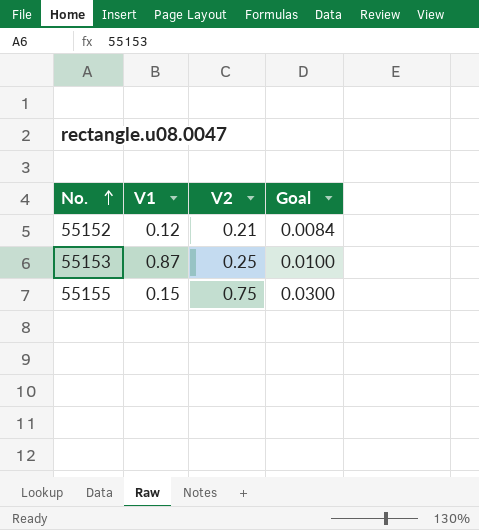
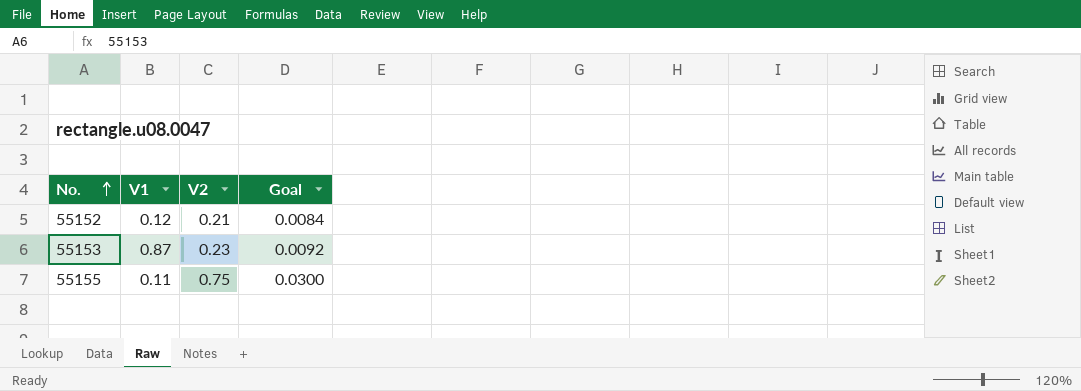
55153 | V2: 0.25 -> 0.23
55153 | Goal: 0.0100 -> 0.0092
55155 | V1: 0.15 -> 0.11

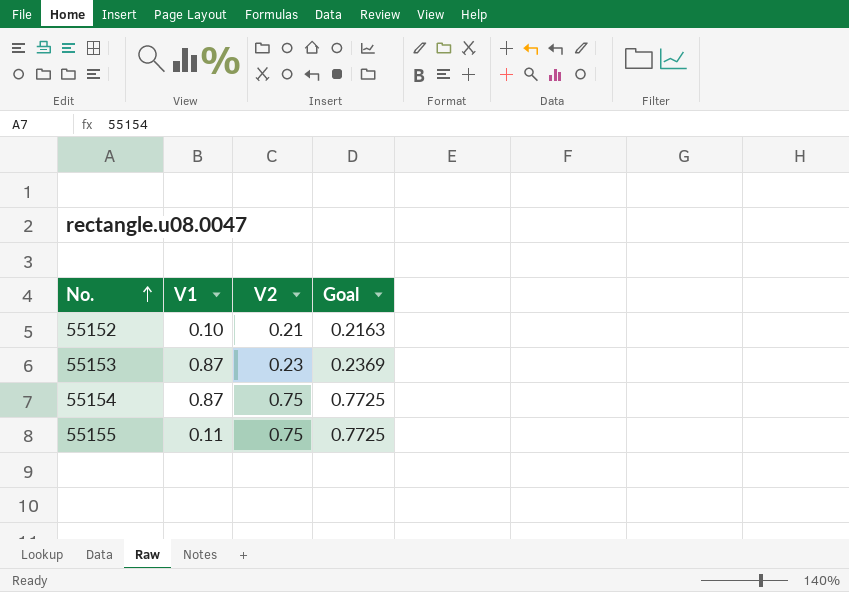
column Goal | formula: [V2] * 0.04 -> [V2] * 1.03
55152 | V1: 0.12 -> 0.10
row 55154: none -> 0.87 | 0.75 | 0.7725

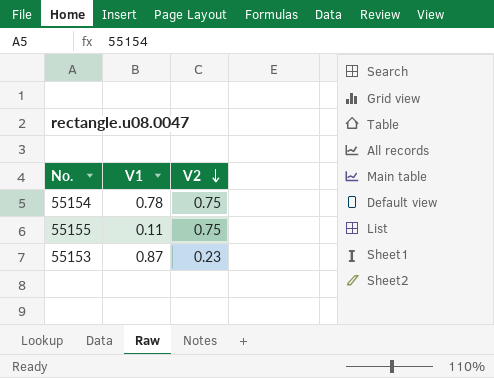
row order: No. ascending -> V2 descending
column Goal | formula: [V2] * 1.03 -> none
row 55152: 0.10 | 0.21 | 0.2163 -> none
55154 | V1: 0.87 -> 0.78

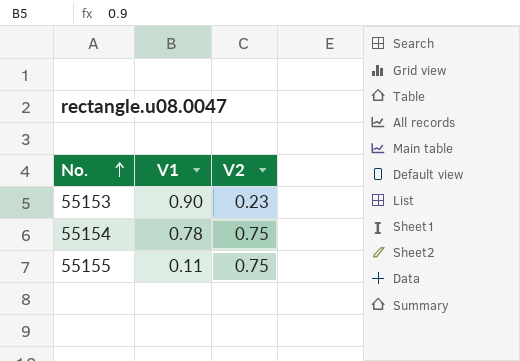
row order: V2 descending -> No. ascending
55153 | V1: 0.87 -> 0.90

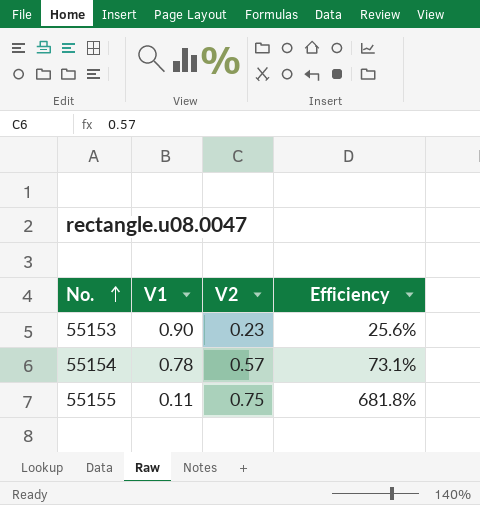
column Efficiency | formula: none -> [V2] / [V1]
55154 | V2: 0.75 -> 0.57

